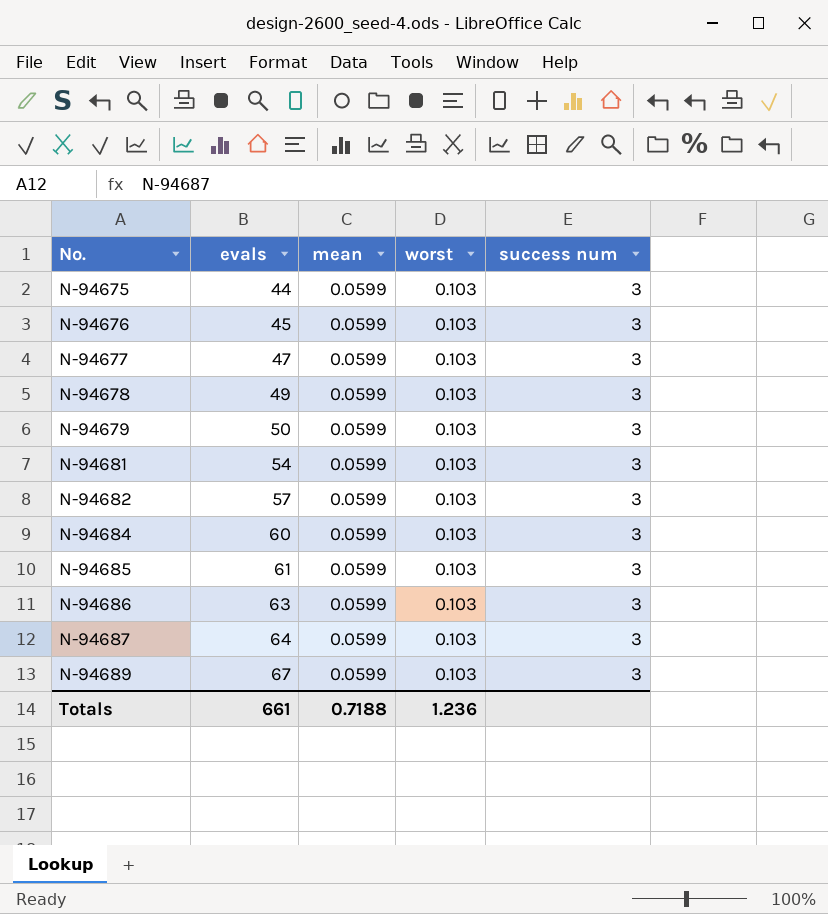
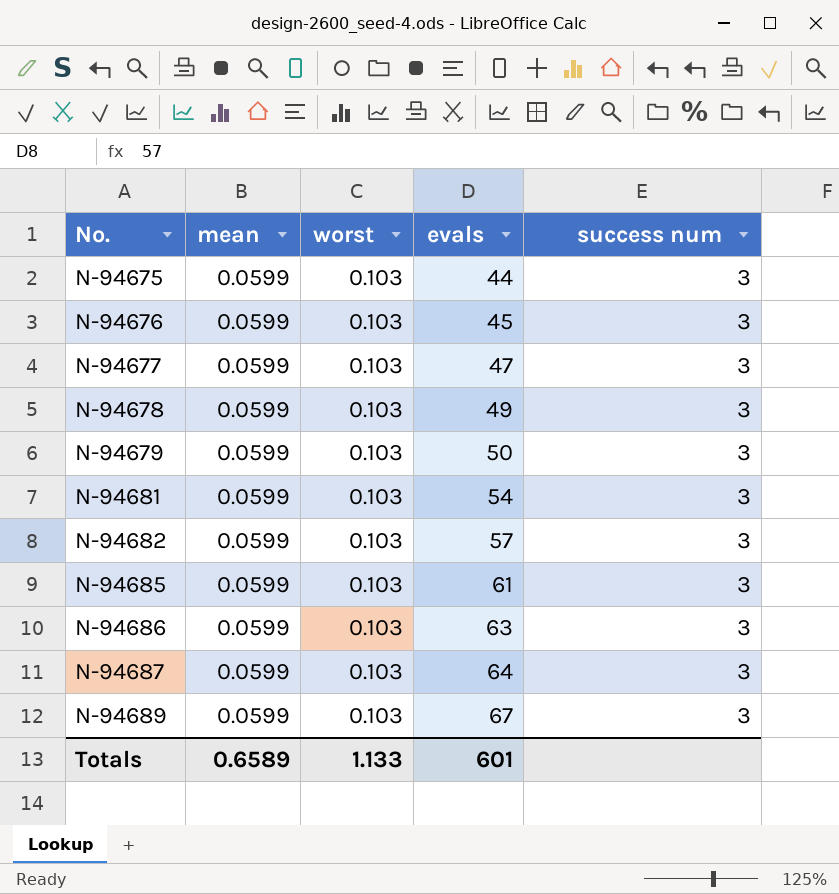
column evals | position: 2 -> 4
row N-94684: 60 | 0.0599 | 0.103 | 3 -> none
Totals | mean: 0.7188 -> 0.6589
Totals | worst: 1.236 -> 1.133
Totals | evals: 661 -> 601

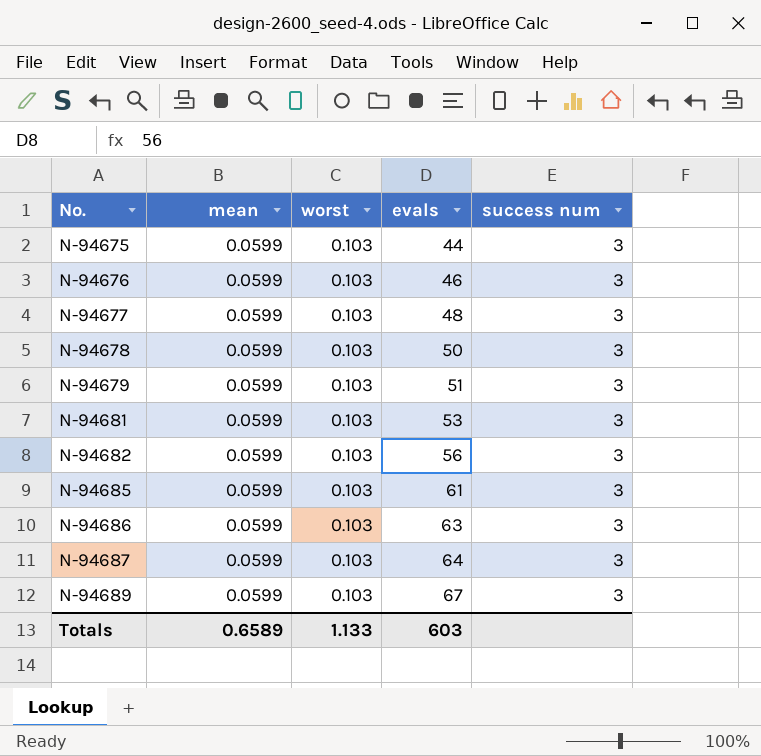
N-94676 | evals: 45 -> 46
N-94677 | evals: 47 -> 48
N-94678 | evals: 49 -> 50
N-94679 | evals: 50 -> 51
N-94681 | evals: 54 -> 53
N-94682 | evals: 57 -> 56
Totals | evals: 601 -> 603

